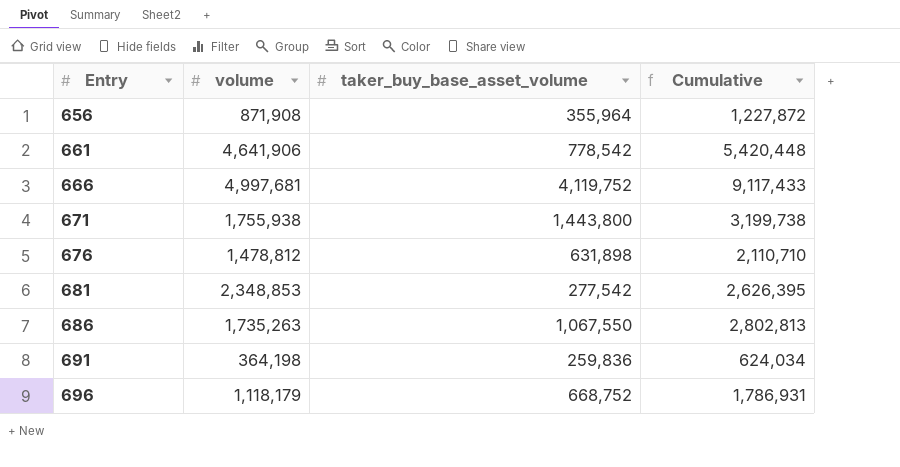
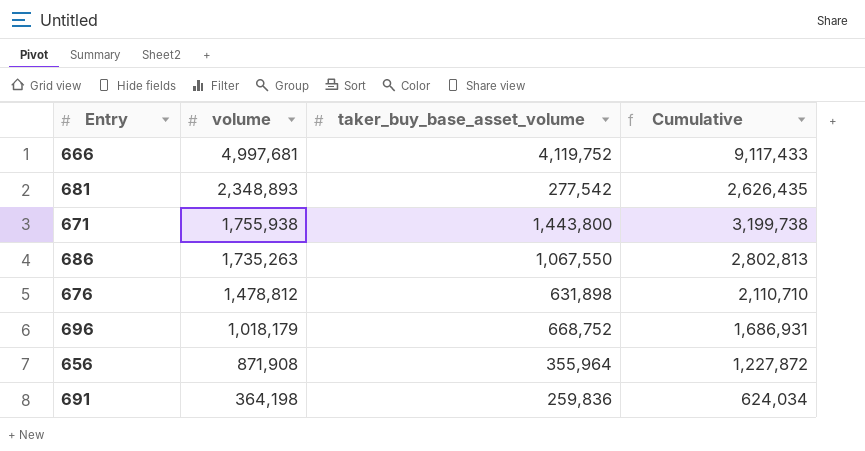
row order: Entry ascending -> volume descending
row 661: 4,641,906 | 778,542 | 5,420,448 -> none
681 | volume: 2,348,853 -> 2,348,893
681 | Cumulative: 2,626,395 -> 2,626,435
696 | volume: 1,118,179 -> 1,018,179
696 | Cumulative: 1,786,931 -> 1,686,931

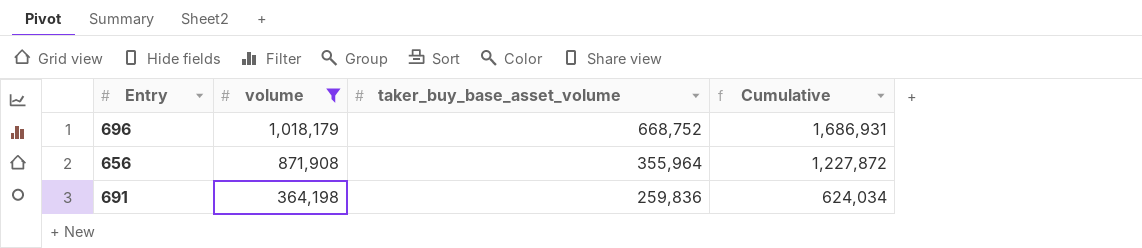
filter: none -> volume <= 1,018,179

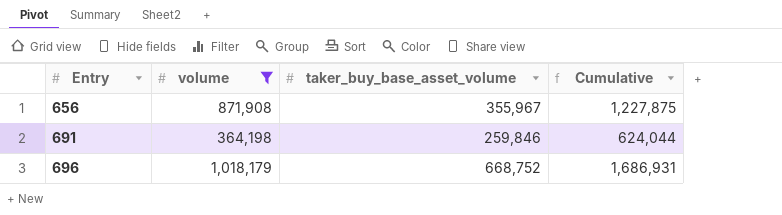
row order: volume descending -> Entry ascending
656 | taker_buy_base_asset_volume: 355,964 -> 355,967
656 | Cumulative: 1,227,872 -> 1,227,875
691 | taker_buy_base_asset_volume: 259,836 -> 259,846
691 | Cumulative: 624,034 -> 624,044

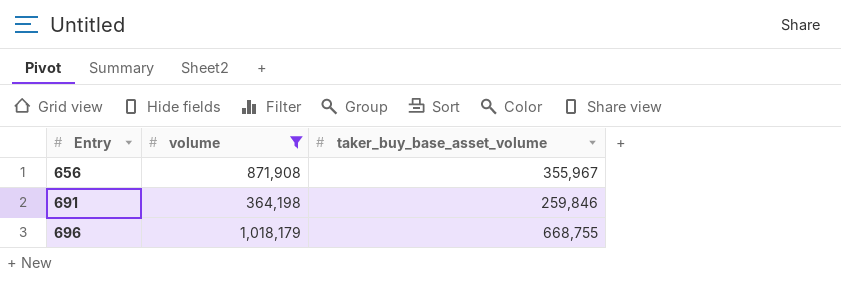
column Cumulative | formula: [volume] + [taker_buy_base_asset_volume] -> none
696 | taker_buy_base_asset_volume: 668,752 -> 668,755

